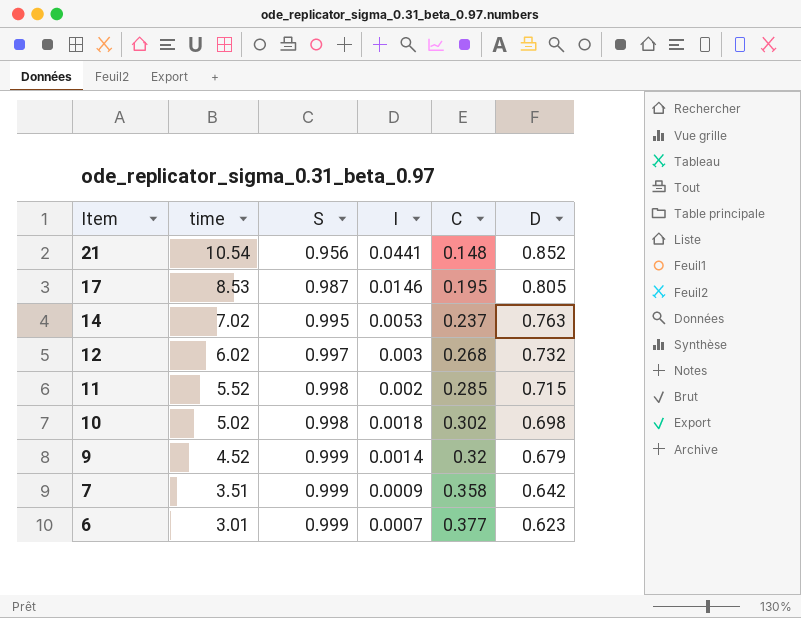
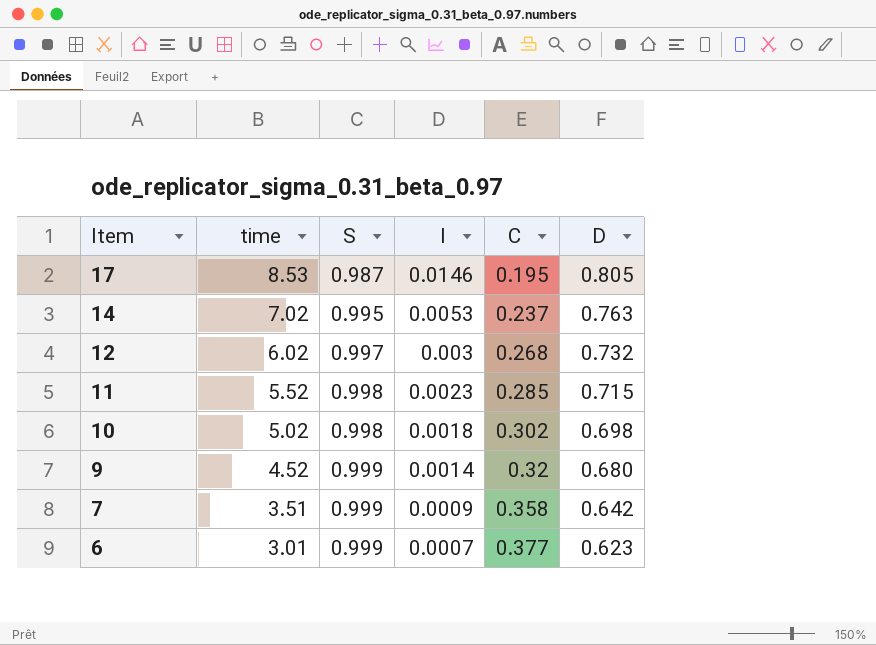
row 21: 10.54 | 0.956 | 0.0441 | 0.148 | 0.852 -> none
11 | I: 0.002 -> 0.0023
9 | D: 0.679 -> 0.680

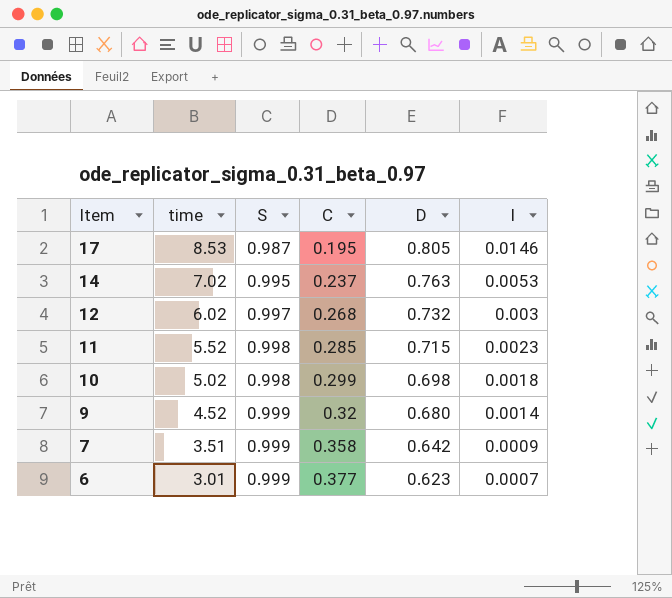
column I | position: 4 -> 6
10 | C: 0.302 -> 0.299

